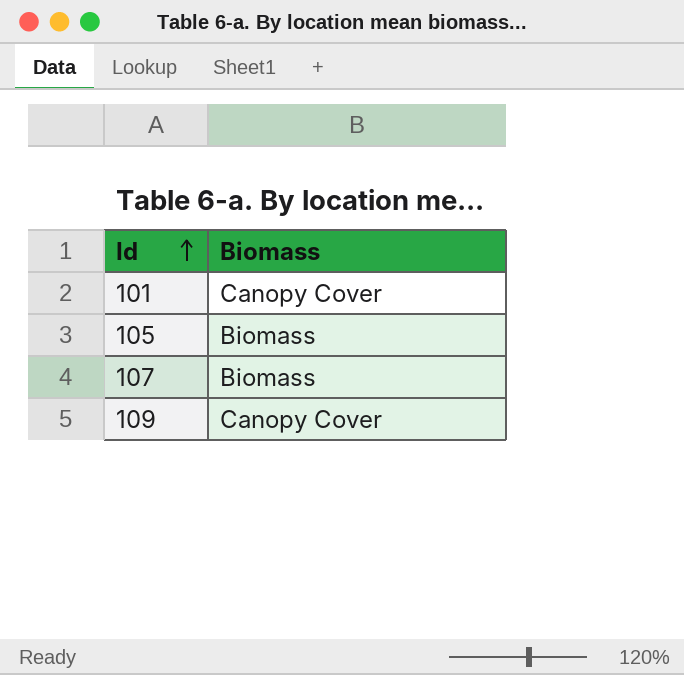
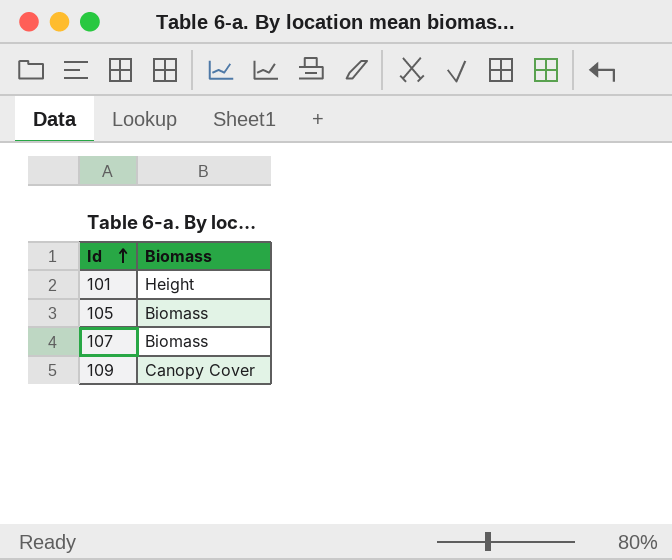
101 | Biomass: Canopy Cover -> Height

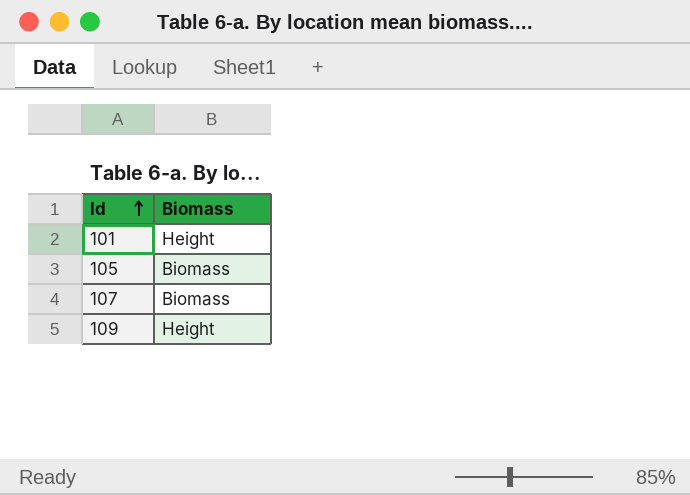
109 | Biomass: Canopy Cover -> Height

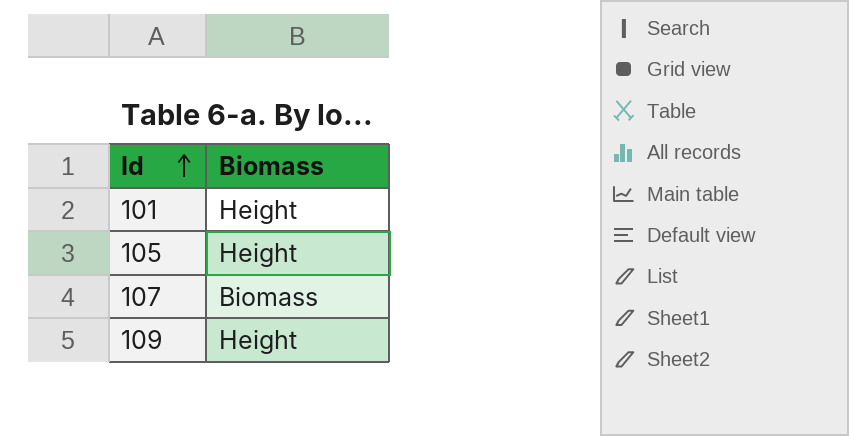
105 | Biomass: Biomass -> Height

